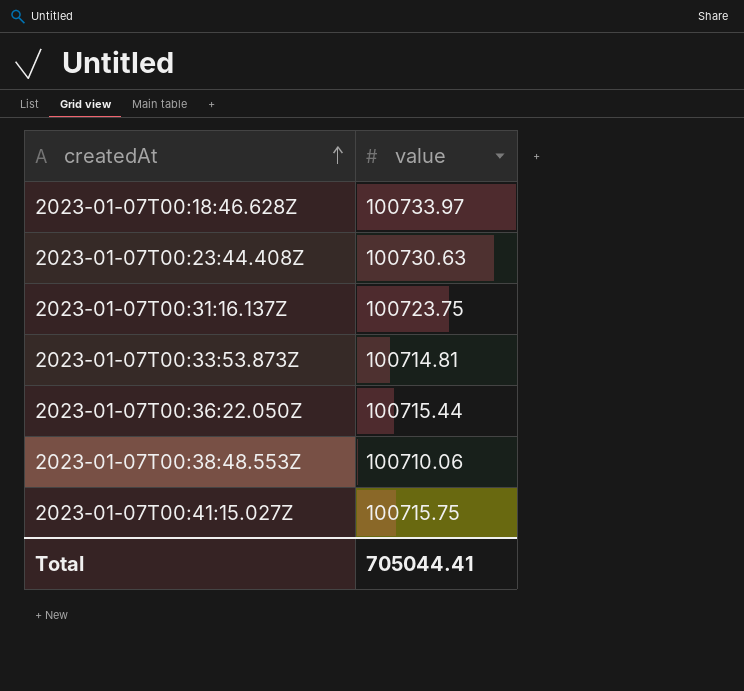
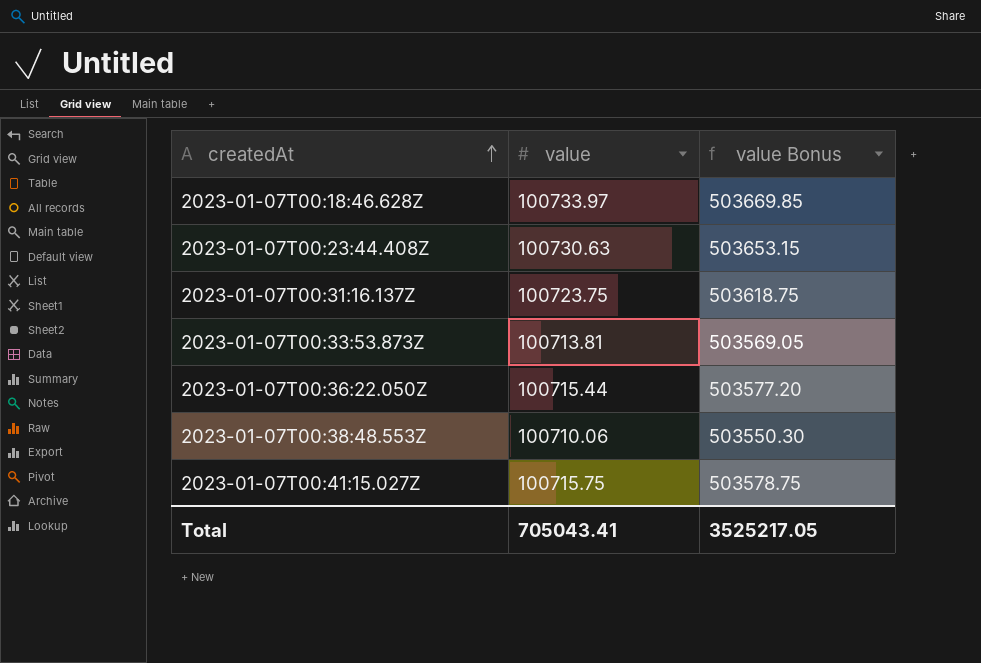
column value Bonus | formula: none -> [value] * 5
2023-01-07T00:33:53.873Z | value: 100714.81 -> 100713.81
Total | value: 705044.41 -> 705043.41

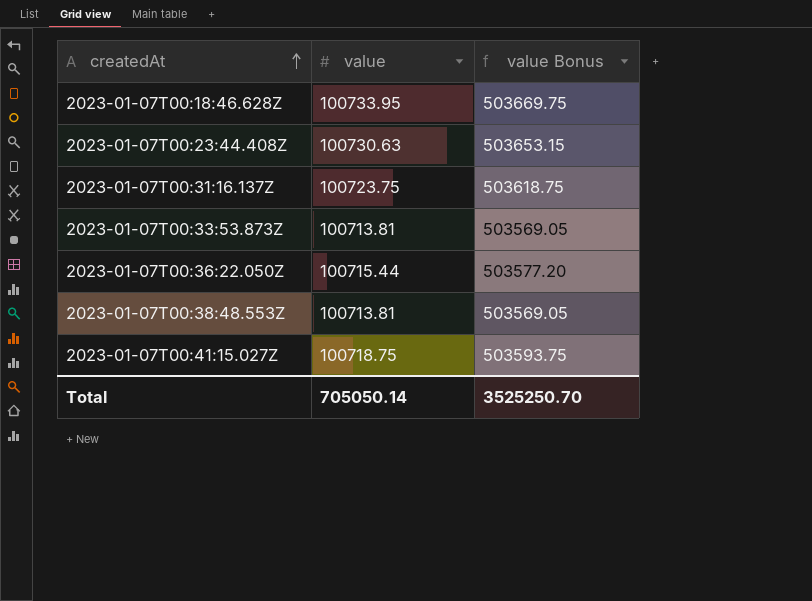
2023-01-07T00:18:46.628Z | value: 100733.97 -> 100733.95
2023-01-07T00:18:46.628Z | value Bonus: 503669.85 -> 503669.75
2023-01-07T00:38:48.553Z | value: 100710.06 -> 100713.81
2023-01-07T00:38:48.553Z | value Bonus: 503550.30 -> 503569.05
2023-01-07T00:41:15.027Z | value: 100715.75 -> 100718.75
2023-01-07T00:41:15.027Z | value Bonus: 503578.75 -> 503593.75
Total | value: 705043.41 -> 705050.14
Total | value Bonus: 3525217.05 -> 3525250.70

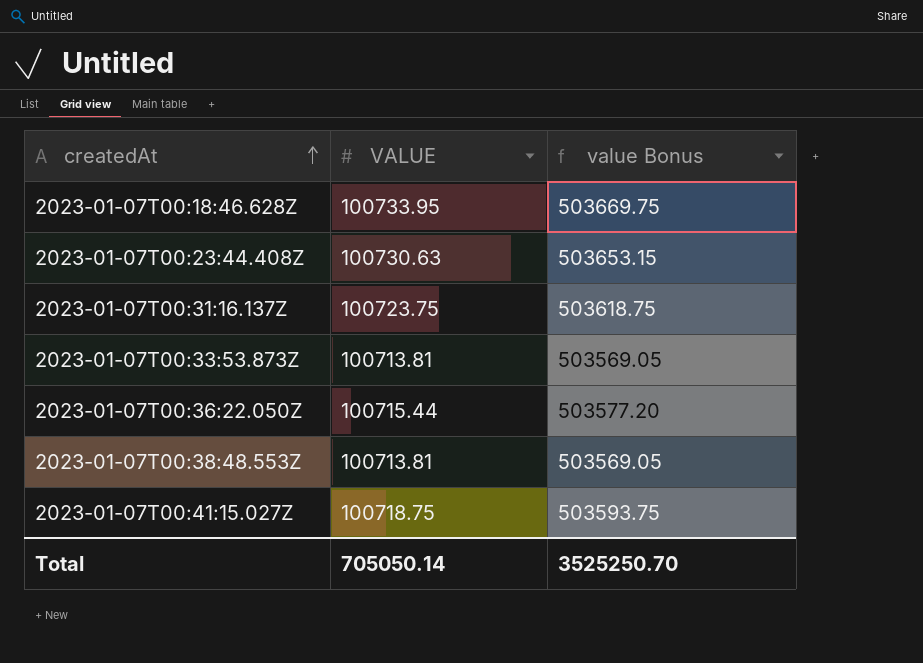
column name: value -> VALUE

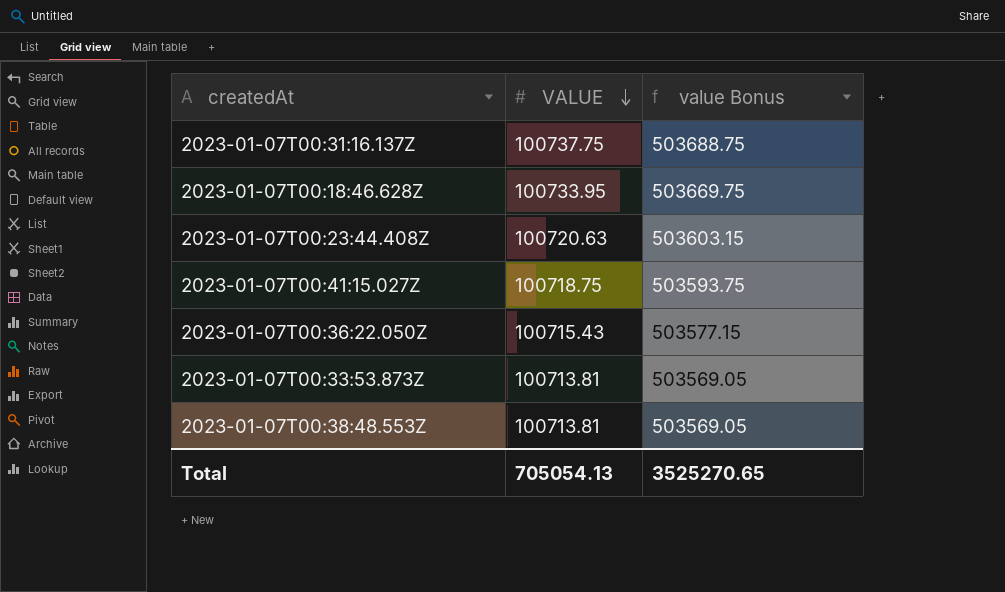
row order: createdAt ascending -> VALUE descending
2023-01-07T00:31:16.137Z | VALUE: 100723.75 -> 100737.75
2023-01-07T00:31:16.137Z | value Bonus: 503618.75 -> 503688.75
2023-01-07T00:23:44.408Z | VALUE: 100730.63 -> 100720.63
2023-01-07T00:23:44.408Z | value Bonus: 503653.15 -> 503603.15
2023-01-07T00:36:22.050Z | VALUE: 100715.44 -> 100715.43
2023-01-07T00:36:22.050Z | value Bonus: 503577.20 -> 503577.15
Total | VALUE: 705050.14 -> 705054.13
Total | value Bonus: 3525250.70 -> 3525270.65

